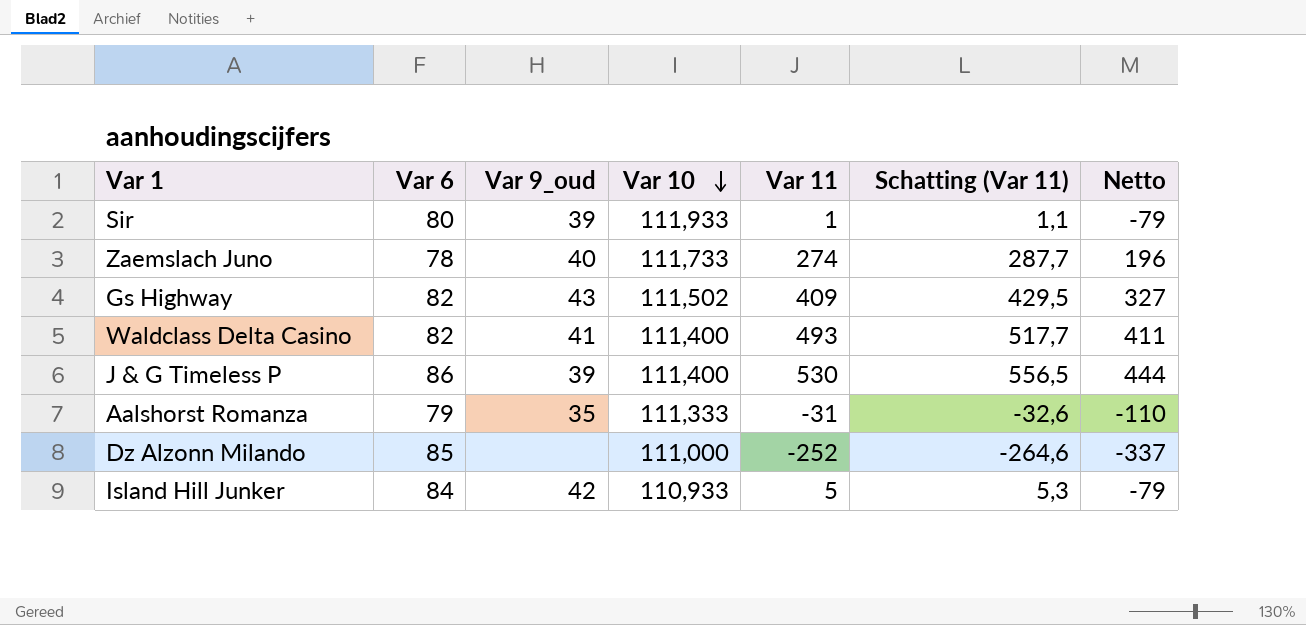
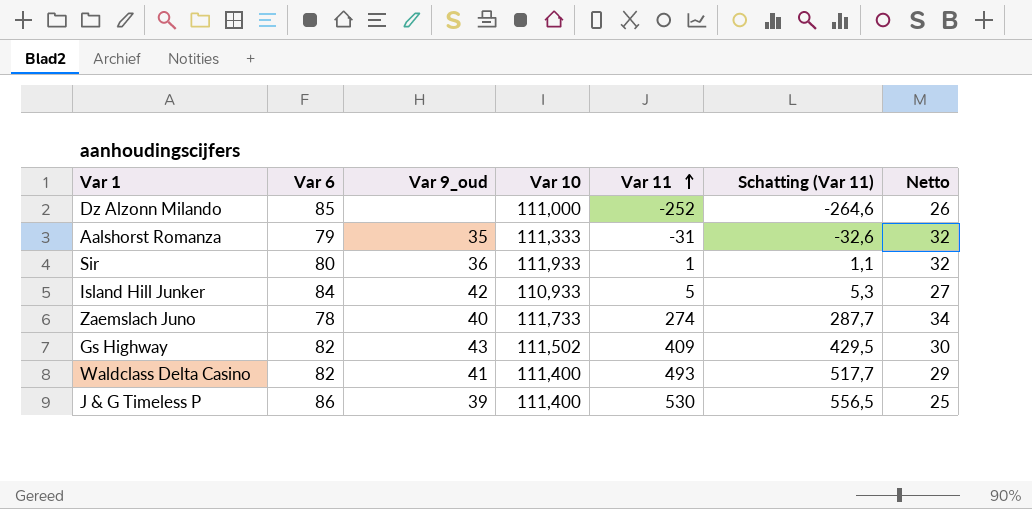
row order: Var 10 descending -> Var 11 ascending
column Netto | formula: [Var 11] - [Var 6] -> [Var 10] - [Var 6]
Sir | Var 9_oud: 39 -> 36

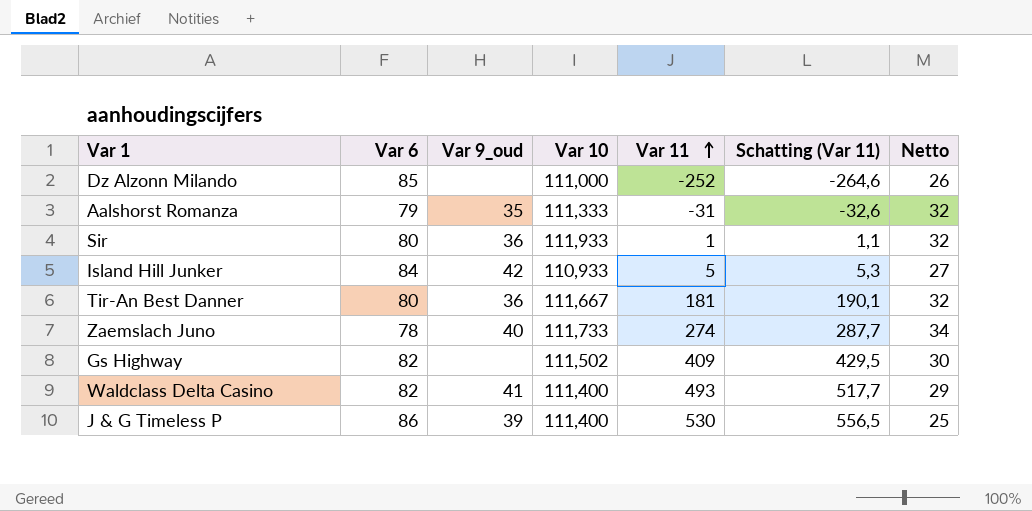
row Tir-An Best Danner: none -> 80 | 36 | 111,667 | 181 | 190,1 | 32
Gs Highway | Var 9_oud: 43 -> none

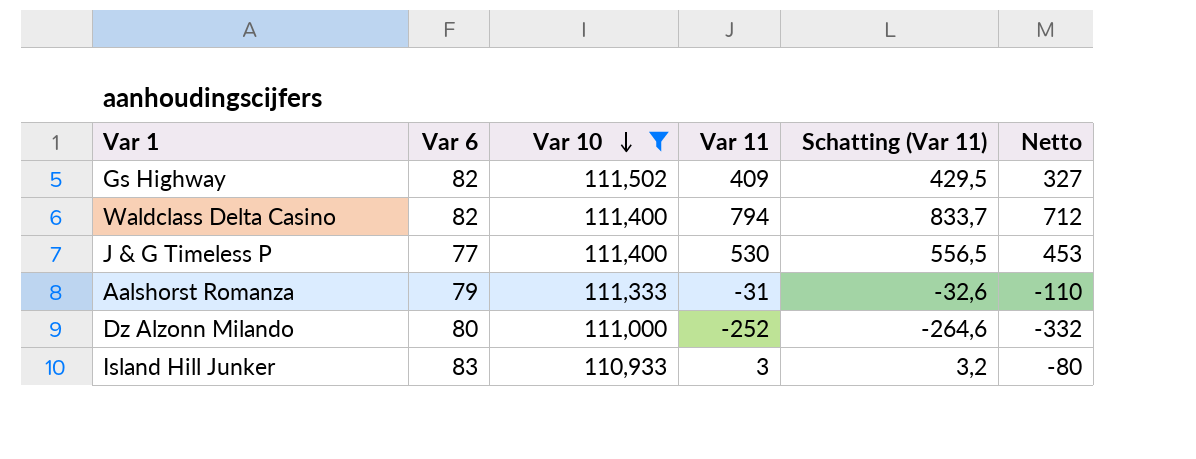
filter: none -> Var 10 <= 111,502
row order: Var 11 ascending -> Var 10 descending
column Var 9_oud | position: 3 -> none
column Netto | formula: [Var 10] - [Var 6] -> [Var 11] - [Var 6]
Waldclass Delta Casino | Var 11: 493 -> 794
Waldclass Delta Casino | Schatting (Var 11): 517,7 -> 833,7
J & G Timeless P | Var 6: 86 -> 77
Dz Alzonn Milando | Var 6: 85 -> 80
Island Hill Junker | Var 6: 84 -> 83
Island Hill Junker | Var 11: 5 -> 3
Island Hill Junker | Schatting (Var 11): 5,3 -> 3,2

